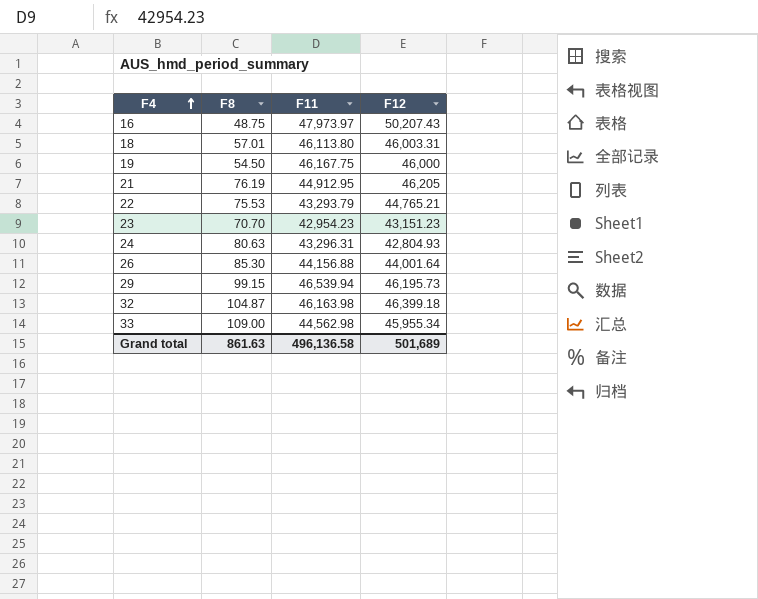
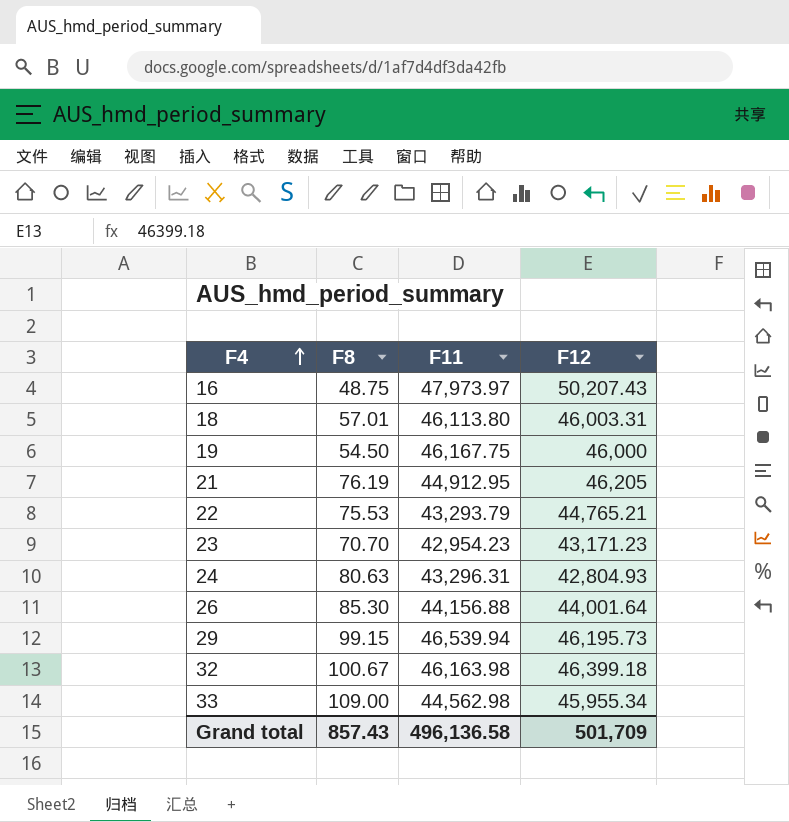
23 | F12: 43,151.23 -> 43,171.23
32 | F8: 104.87 -> 100.67
Grand total | F8: 861.63 -> 857.43
Grand total | F12: 501,689 -> 501,709

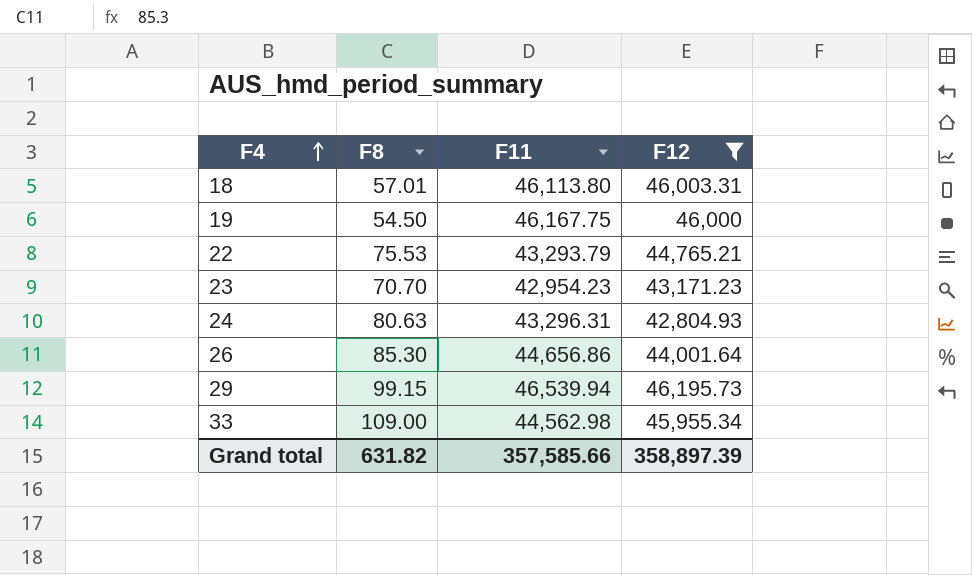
filter: none -> F12 <= 46,195.73
26 | F11: 44,156.88 -> 44,656.86
Grand total | F8: 857.43 -> 631.82
Grand total | F11: 496,136.58 -> 357,585.66
Grand total | F12: 501,709 -> 358,897.39

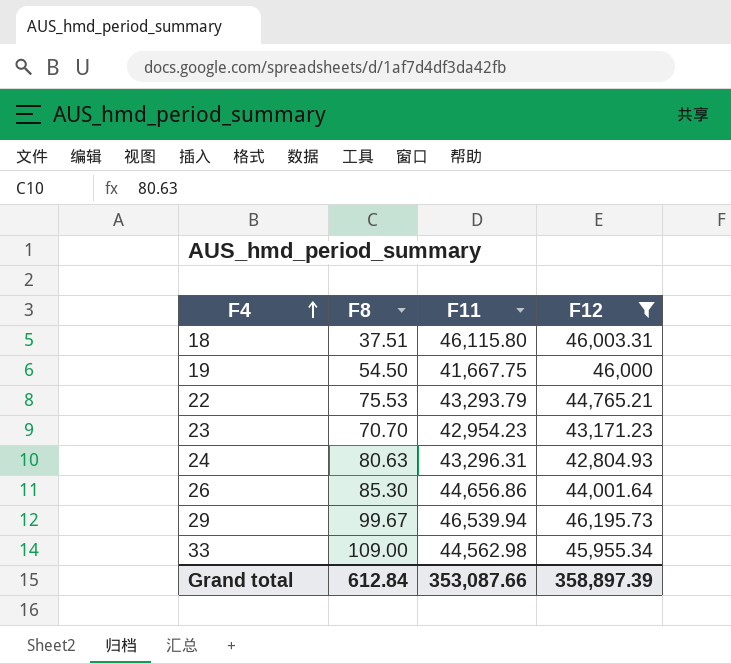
18 | F8: 57.01 -> 37.51
18 | F11: 46,113.80 -> 46,115.80
19 | F11: 46,167.75 -> 41,667.75
29 | F8: 99.15 -> 99.67
Grand total | F8: 631.82 -> 612.84
Grand total | F11: 357,585.66 -> 353,087.66

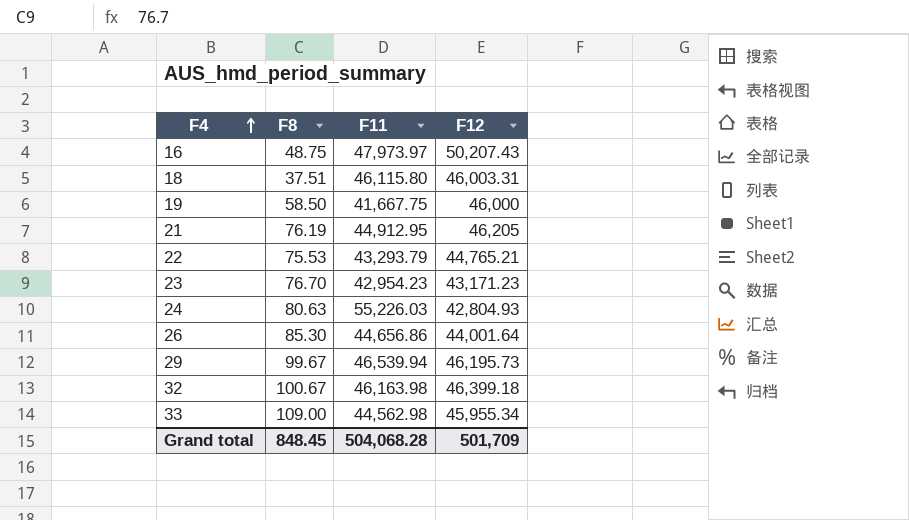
filter: F12 <= 46,195.73 -> none
19 | F8: 54.50 -> 58.50
23 | F8: 70.70 -> 76.70
24 | F11: 43,296.31 -> 55,226.03
Grand total | F8: 612.84 -> 848.45
Grand total | F11: 353,087.66 -> 504,068.28
Grand total | F12: 358,897.39 -> 501,709

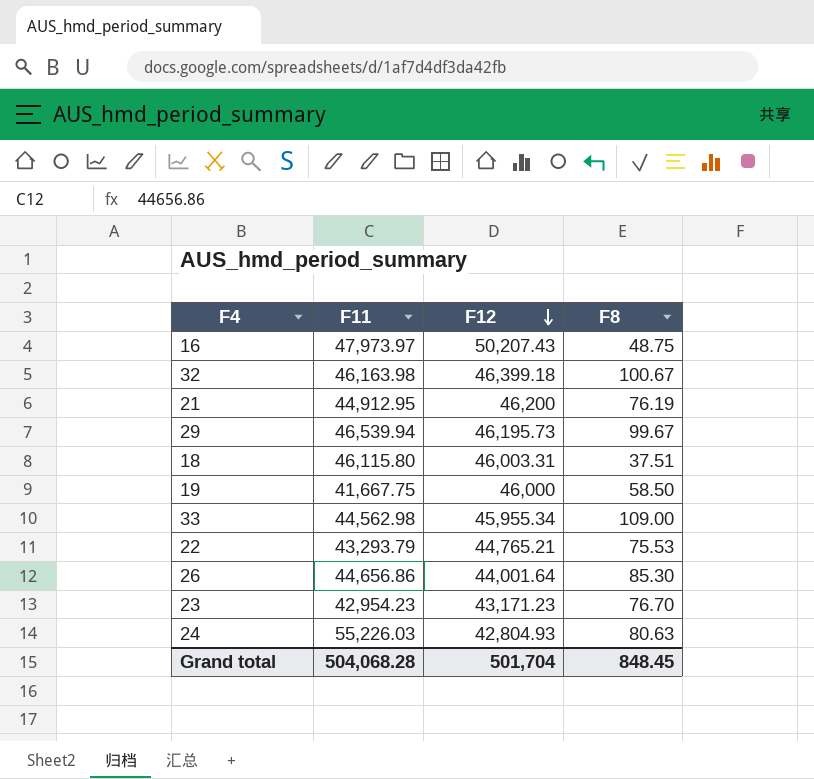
row order: F4 ascending -> F12 descending
column F8 | position: 2 -> 4
21 | F12: 46,205 -> 46,200
Grand total | F12: 501,709 -> 501,704

